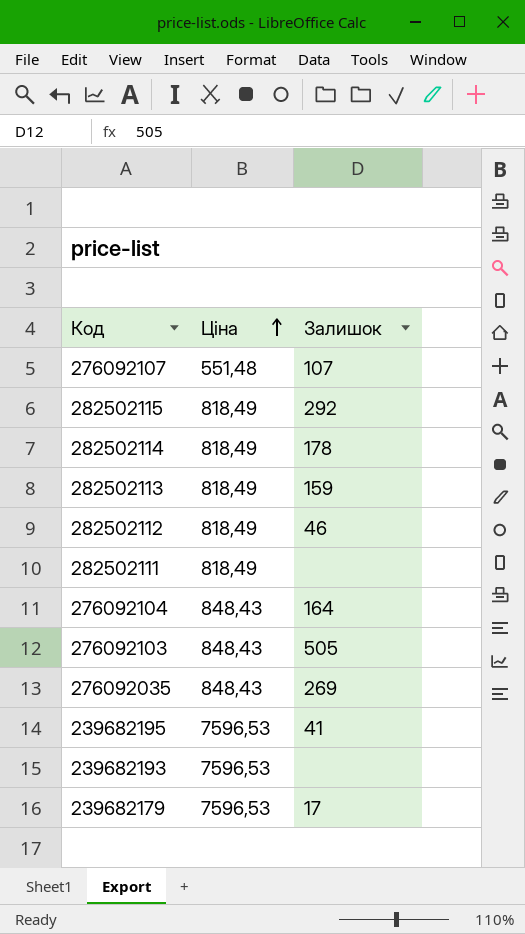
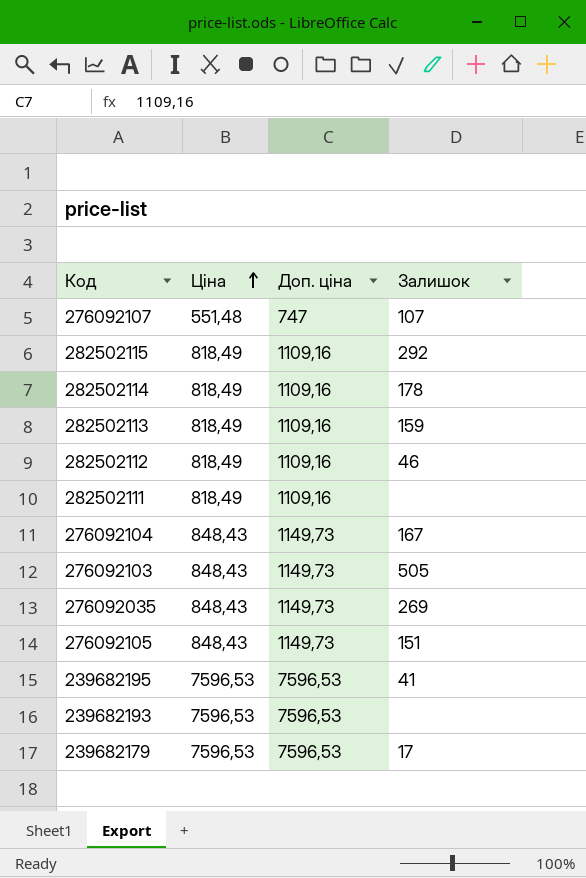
column Доп. ціна | position: none -> 3
276092104 | Залишок: 164 -> 167
row 276092105: none -> 848,43 | 1149,73 | 151

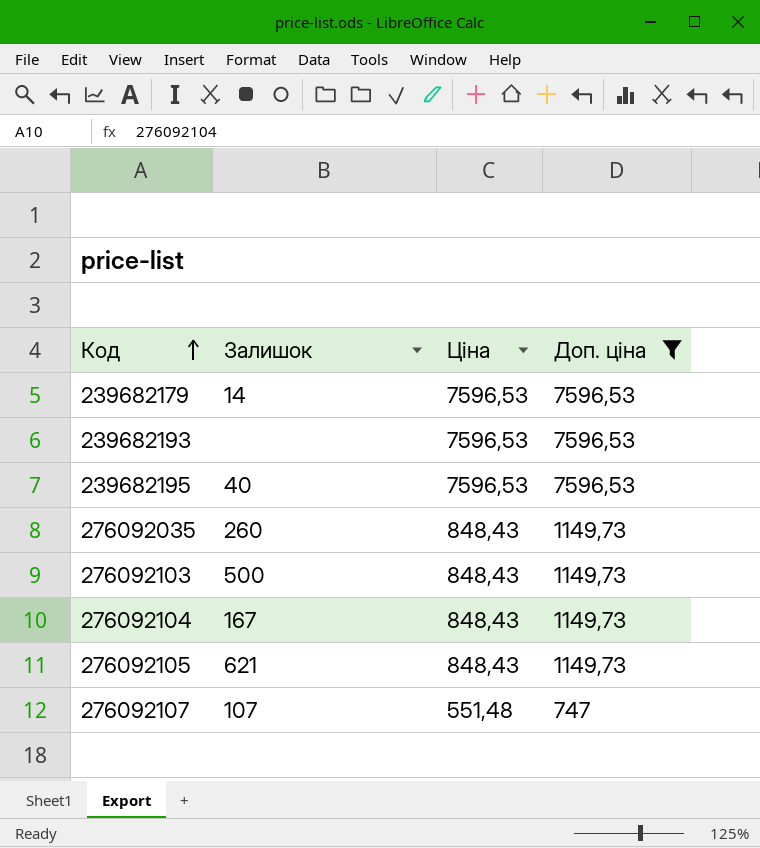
filter: none -> Доп. ціна != 1109,16
row order: Ціна ascending -> Код ascending
column Залишок | position: 4 -> 2
239682179 | Залишок: 17 -> 14
239682195 | Залишок: 41 -> 40
276092035 | Залишок: 269 -> 260
276092103 | Залишок: 505 -> 500
276092105 | Залишок: 151 -> 621

